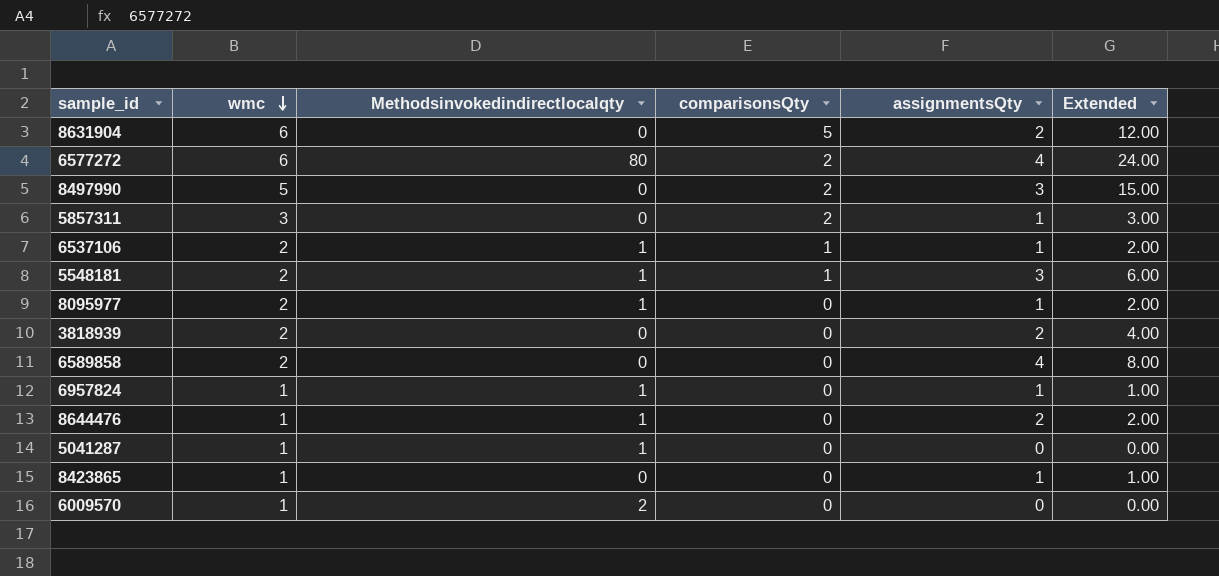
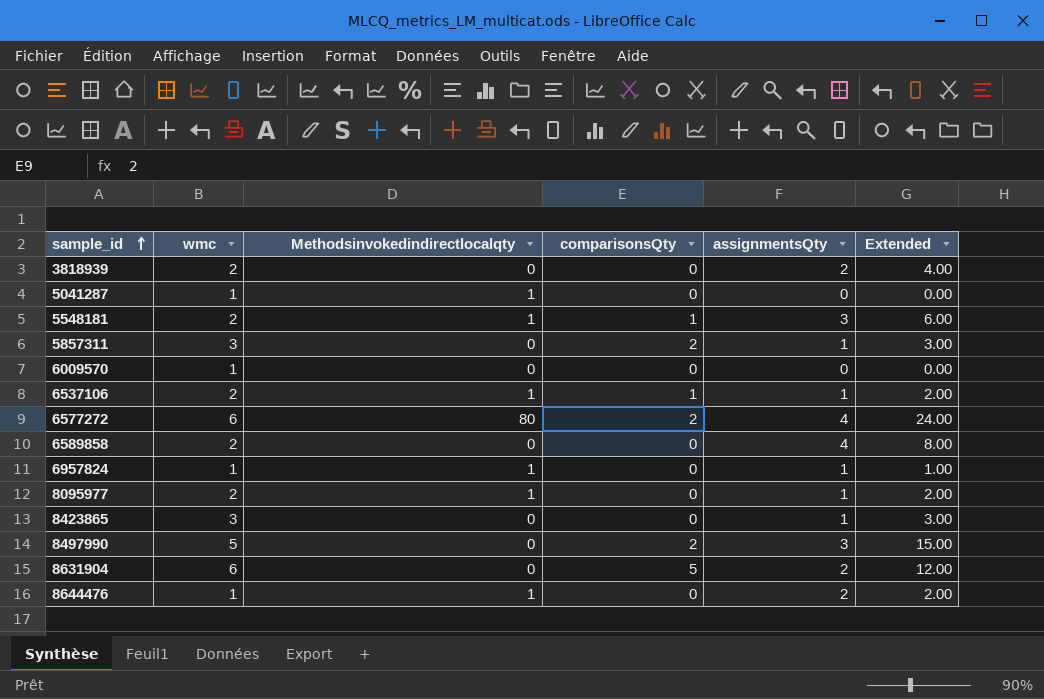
row order: wmc descending -> sample_id ascending
6009570 | Methodsinvokedindirectlocalqty: 2 -> 0
8423865 | wmc: 1 -> 3
8423865 | Extended: 1.00 -> 3.00

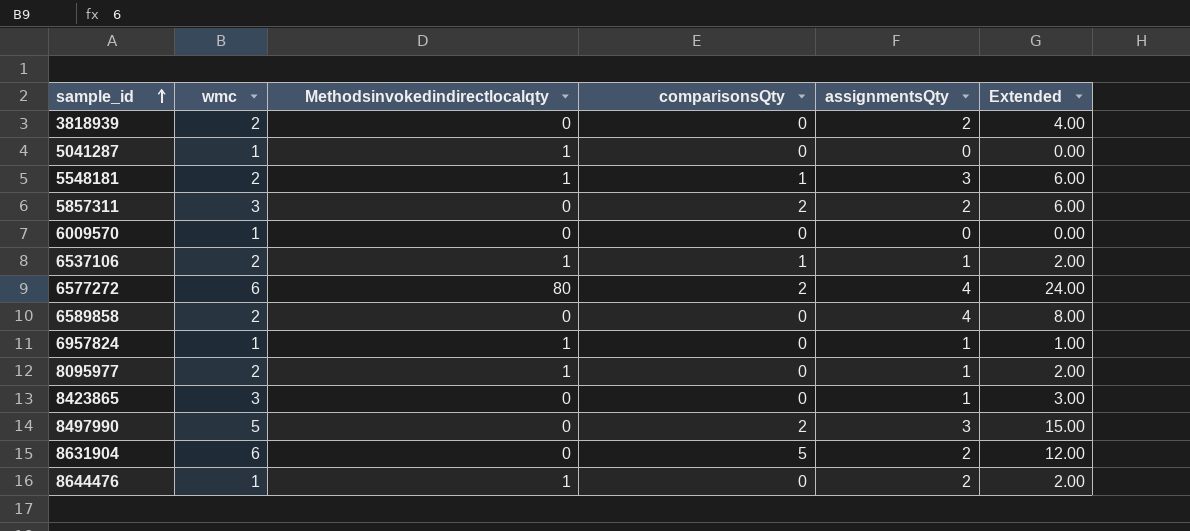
5857311 | assignmentsQty: 1 -> 2
5857311 | Extended: 3.00 -> 6.00

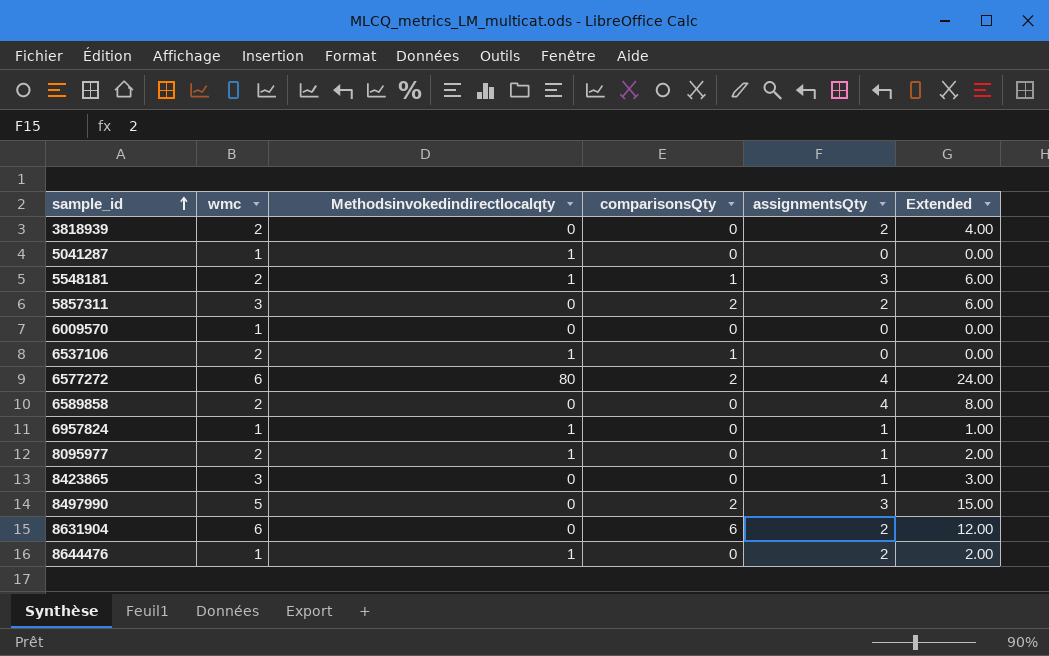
6537106 | assignmentsQty: 1 -> 0
6537106 | Extended: 2.00 -> 0.00
8631904 | comparisonsQty: 5 -> 6

